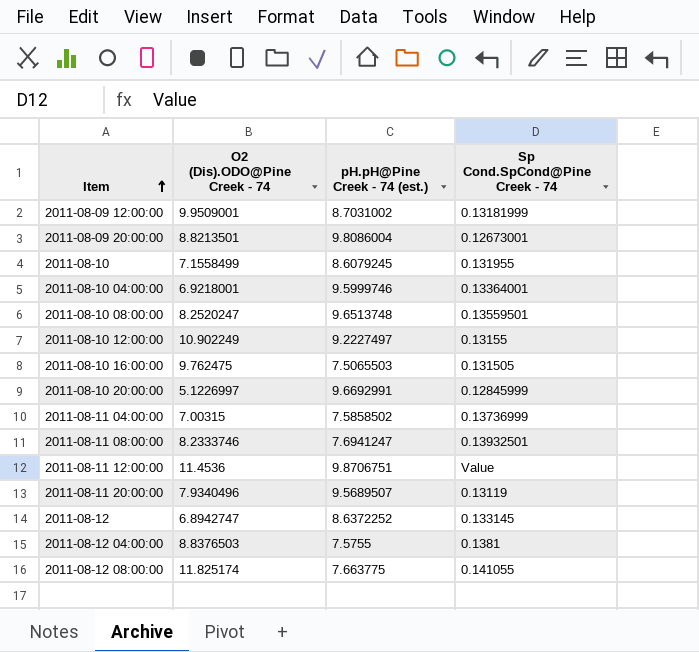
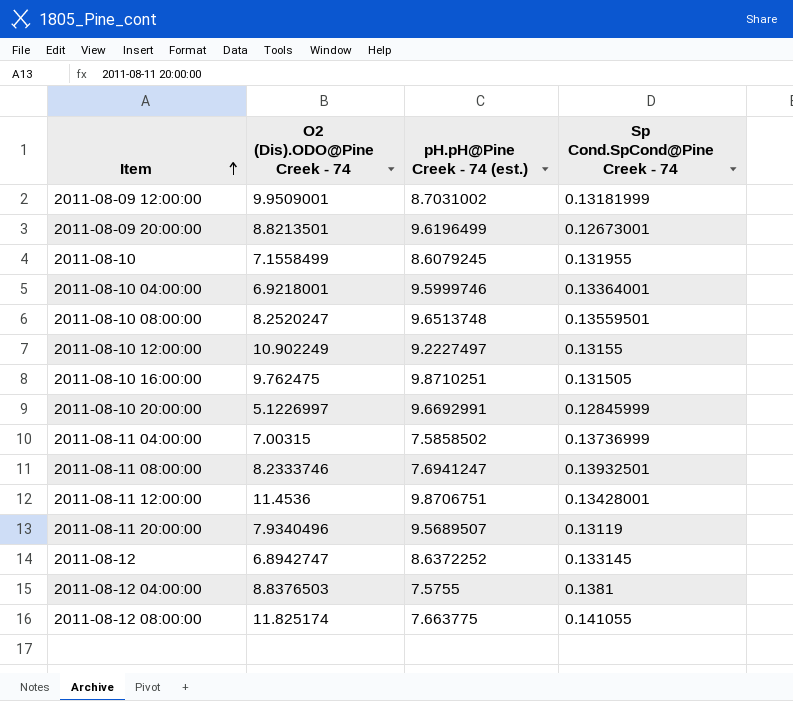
2011-08-09 20:00:00 | pH.pH@Pine Creek - 74 (est.): 9.8086004 -> 9.6196499
2011-08-10 16:00:00 | pH.pH@Pine Creek - 74 (est.): 7.5065503 -> 9.8710251
2011-08-11 12:00:00 | Sp Cond.SpCond@Pine Creek - 74: Value -> 0.13428001

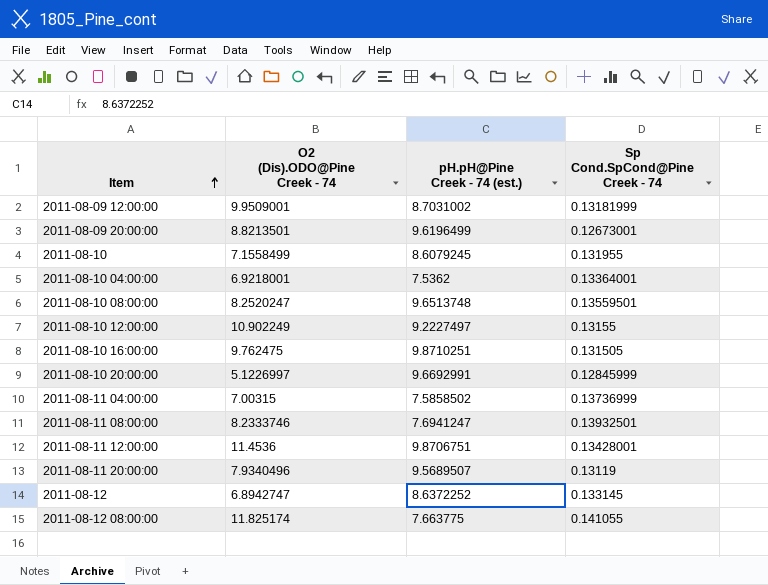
row 2011-08-12 04:00:00: 8.8376503 | 7.5755 | 0.1381 -> none
2011-08-10 04:00:00 | pH.pH@Pine Creek - 74 (est.): 9.5999746 -> 7.5362

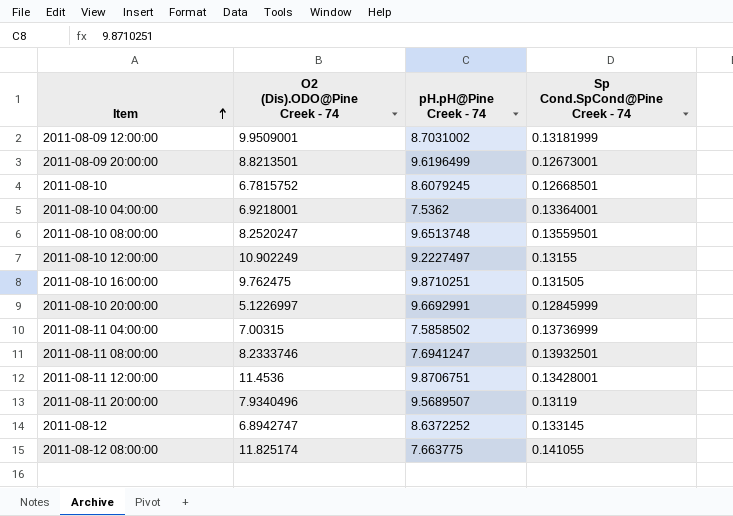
column name: pH.pH@Pine Creek - 74 (est.) -> pH.pH@Pine Creek - 74
2011-08-10 | O2 (Dis).ODO@Pine Creek - 74: 7.1558499 -> 6.7815752
2011-08-10 | Sp Cond.SpCond@Pine Creek - 74: 0.131955 -> 0.12668501

